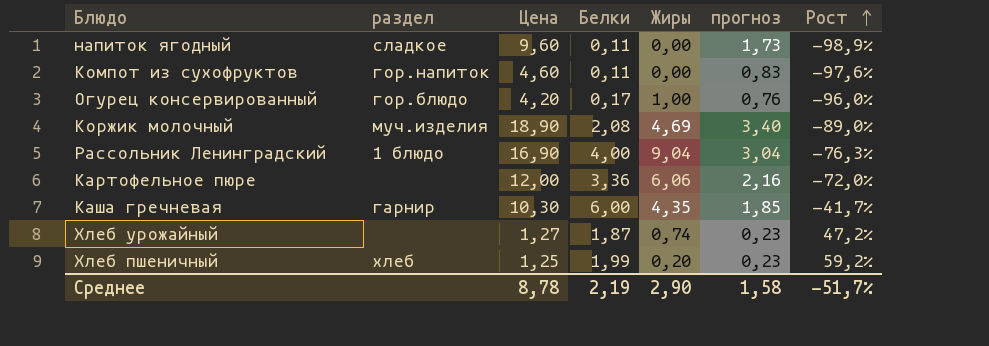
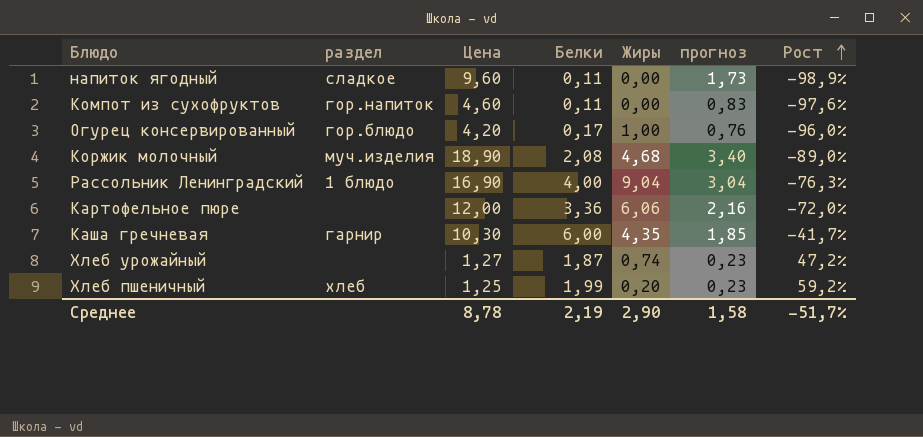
Коржик молочный | Жиры: 4,69 -> 4,68

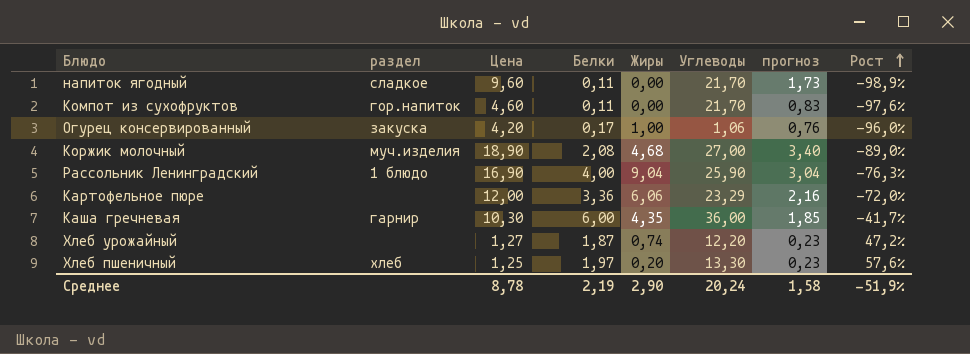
column Углеводы | position: none -> 6
Огурец консервированный | раздел: гор.блюдо -> закуска
Хлеб пшеничный | Белки: 1,99 -> 1,97
Хлеб пшеничный | Рост: 59,2% -> 57,6%
Среднее | Рост: -51,7% -> -51,9%

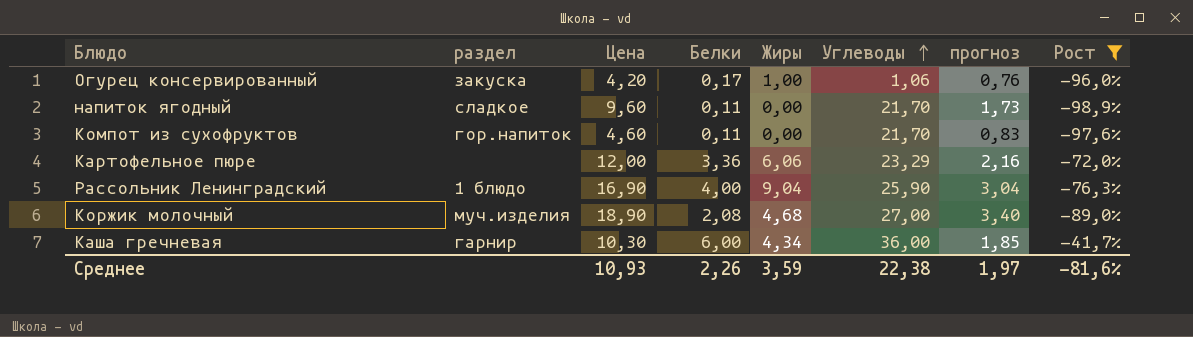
filter: none -> Рост <= -41,7%
row order: Рост ascending -> Углеводы ascending
Каша гречневая | Жиры: 4,35 -> 4,34
Среднее | Цена: 8,78 -> 10,93
Среднее | Белки: 2,19 -> 2,26
Среднее | Жиры: 2,90 -> 3,59
Среднее | Углеводы: 20,24 -> 22,38
Среднее | прогноз: 1,58 -> 1,97
Среднее | Рост: -51,9% -> -81,6%

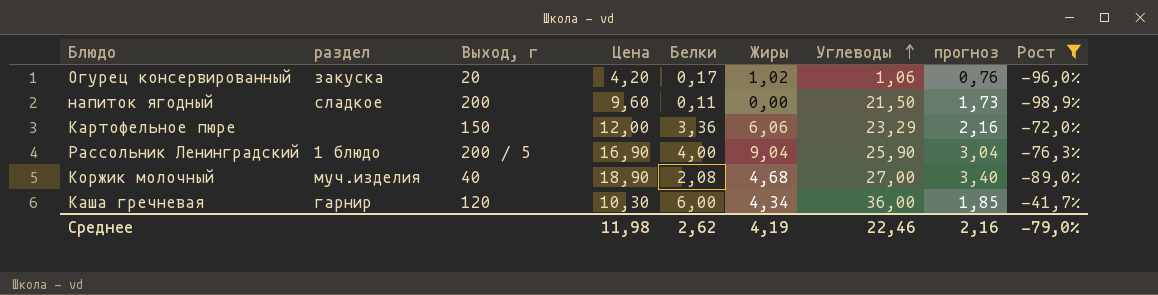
column Выход, г | position: none -> 3
row Компот из сухофруктов: гор.напиток | 4,60 | 0,11 | 0,00 | 21,70 | 0,83 | -97,6% -> none
Огурец консервированный | Жиры: 1,00 -> 1,02
напиток ягодный | Углеводы: 21,70 -> 21,50
Среднее | Цена: 10,93 -> 11,98
Среднее | Белки: 2,26 -> 2,62
Среднее | Жиры: 3,59 -> 4,19
Среднее | Углеводы: 22,38 -> 22,46
Среднее | прогноз: 1,97 -> 2,16
Среднее | Рост: -81,6% -> -79,0%

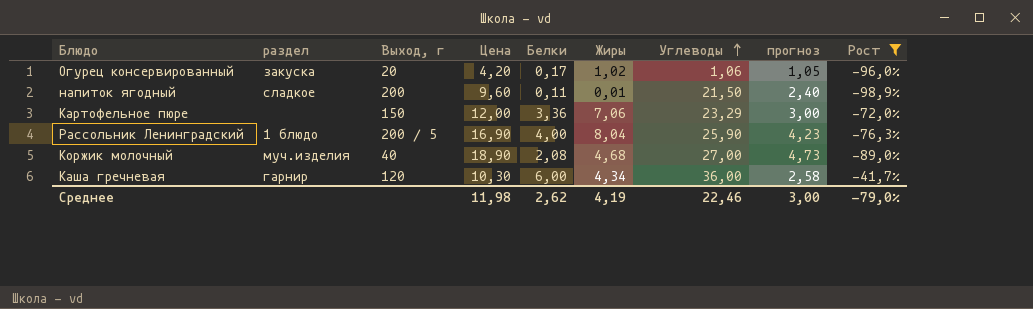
column прогноз | formula: [Цена] * 0,18 -> [Цена] * 0,25
напиток ягодный | Жиры: 0,00 -> 0,01
Картофельное пюре | Жиры: 6,06 -> 7,06
Рассольник Ленинградский | Жиры: 9,04 -> 8,04
Среднее | прогноз: 2,16 -> 3,00

